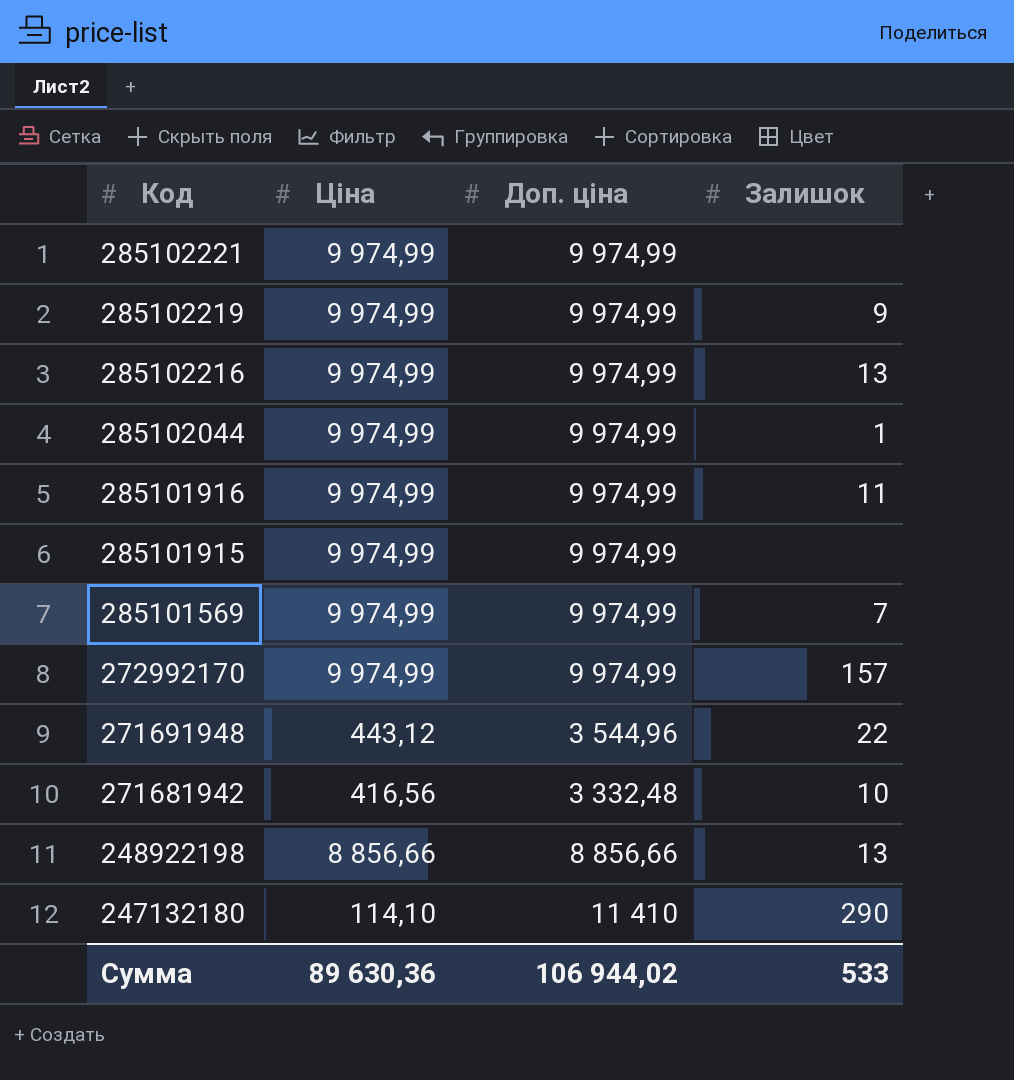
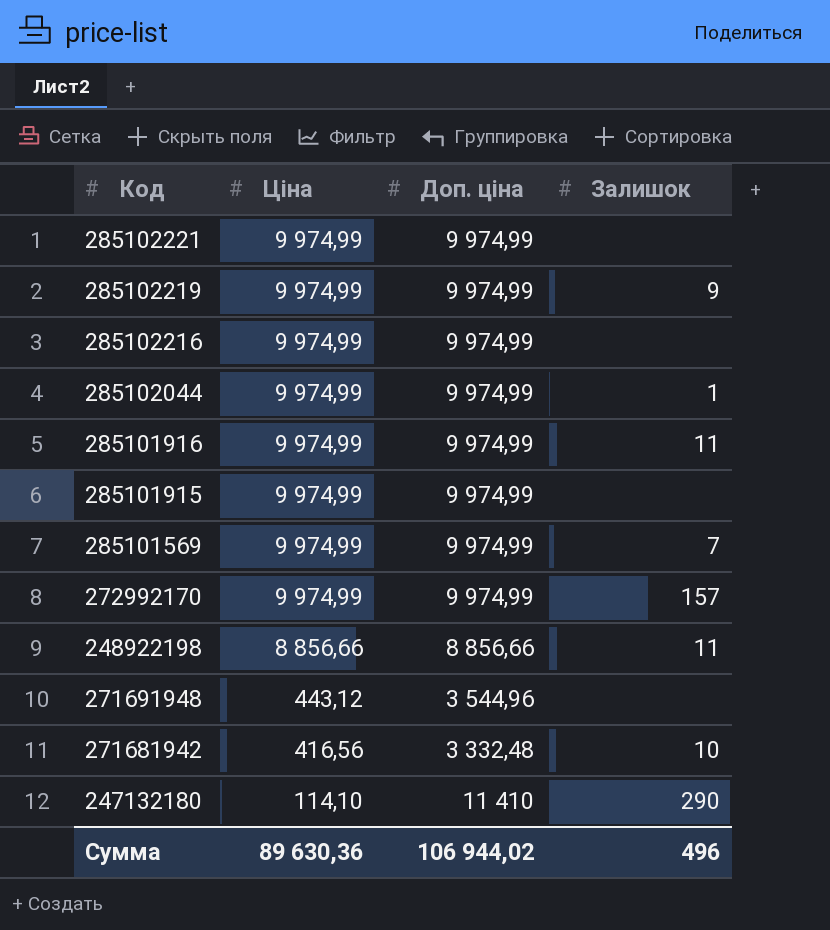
row order: Код descending -> Ціна descending
285102216 | Залишок: 13 -> none
248922198 | Залишок: 13 -> 11
271691948 | Залишок: 22 -> none
Сумма | Залишок: 533 -> 496

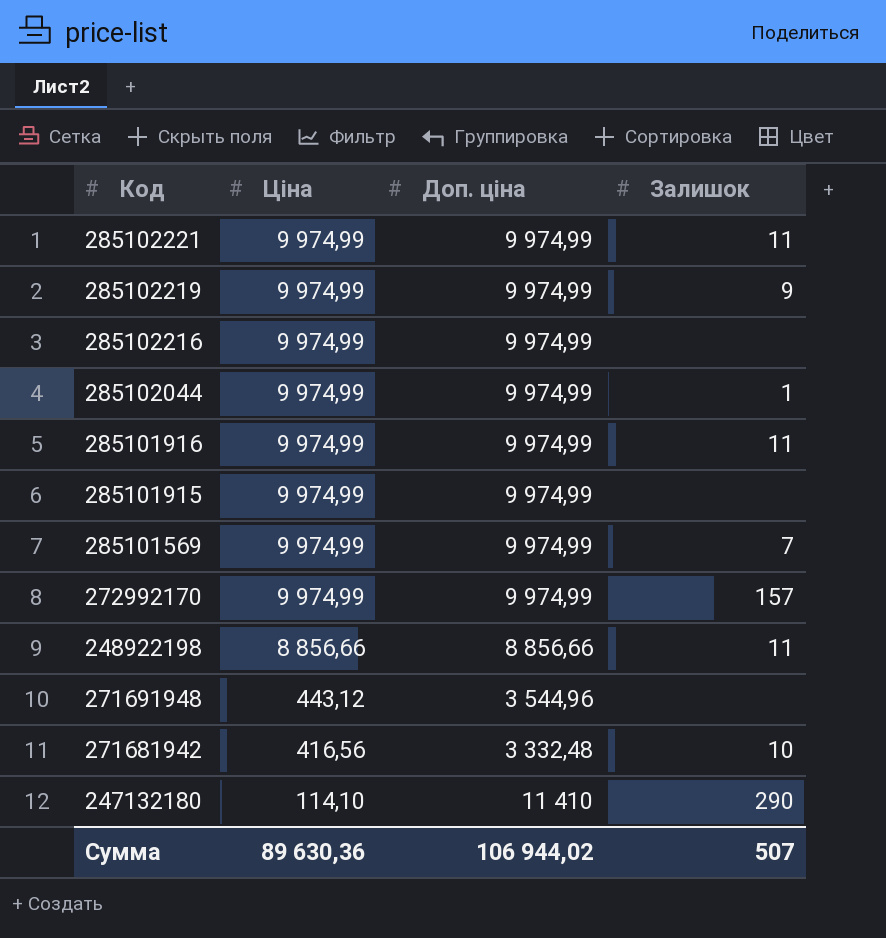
285102221 | Залишок: none -> 11
Сумма | Залишок: 496 -> 507

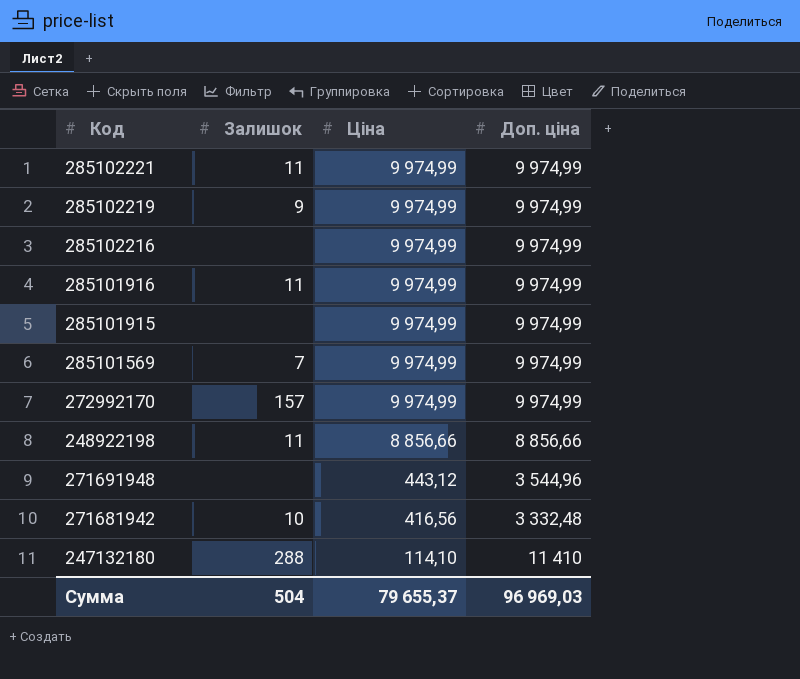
column Залишок | position: 4 -> 2
row 285102044: 9 974,99 | 9 974,99 | 1 -> none
247132180 | Залишок: 290 -> 288
Сумма | Залишок: 507 -> 504
Сумма | Ціна: 89 630,36 -> 79 655,37
Сумма | Доп. ціна: 106 944,02 -> 96 969,03

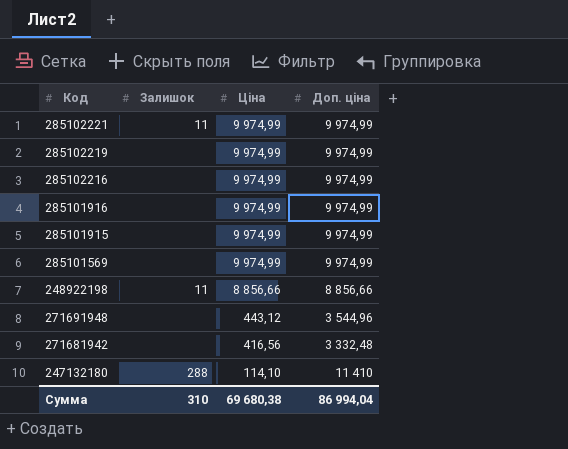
row 272992170: 157 | 9 974,99 | 9 974,99 -> none
285102219 | Залишок: 9 -> none
285101916 | Залишок: 11 -> none
285101569 | Залишок: 7 -> none
271681942 | Залишок: 10 -> none
Сумма | Залишок: 504 -> 310
Сумма | Ціна: 79 655,37 -> 69 680,38
Сумма | Доп. ціна: 96 969,03 -> 86 994,04

